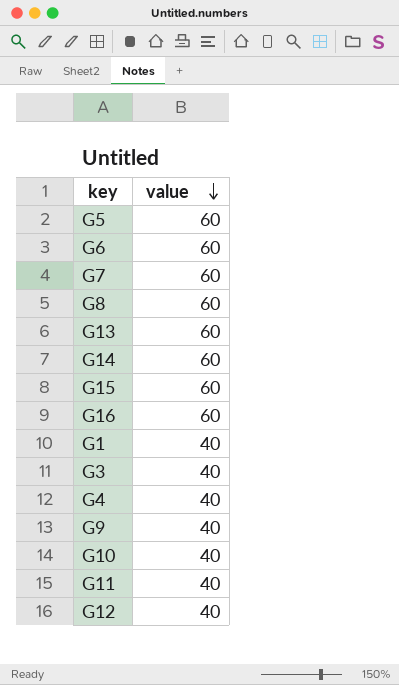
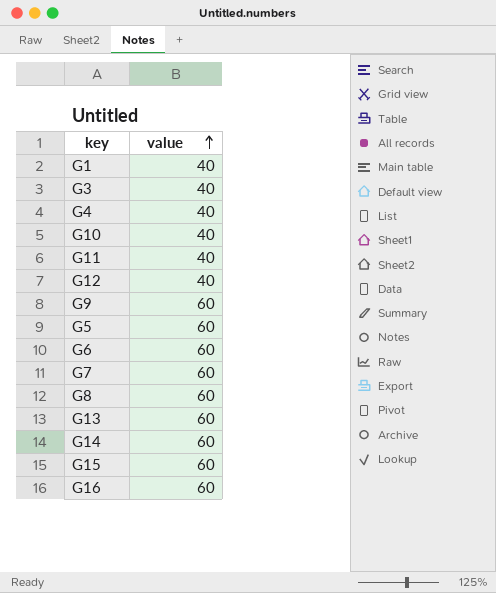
row order: value descending -> value ascending
G9 | value: 40 -> 60

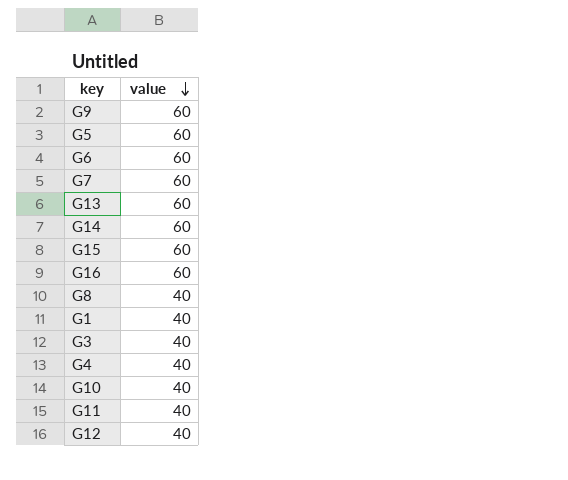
row order: value ascending -> value descending
G8 | value: 60 -> 40

